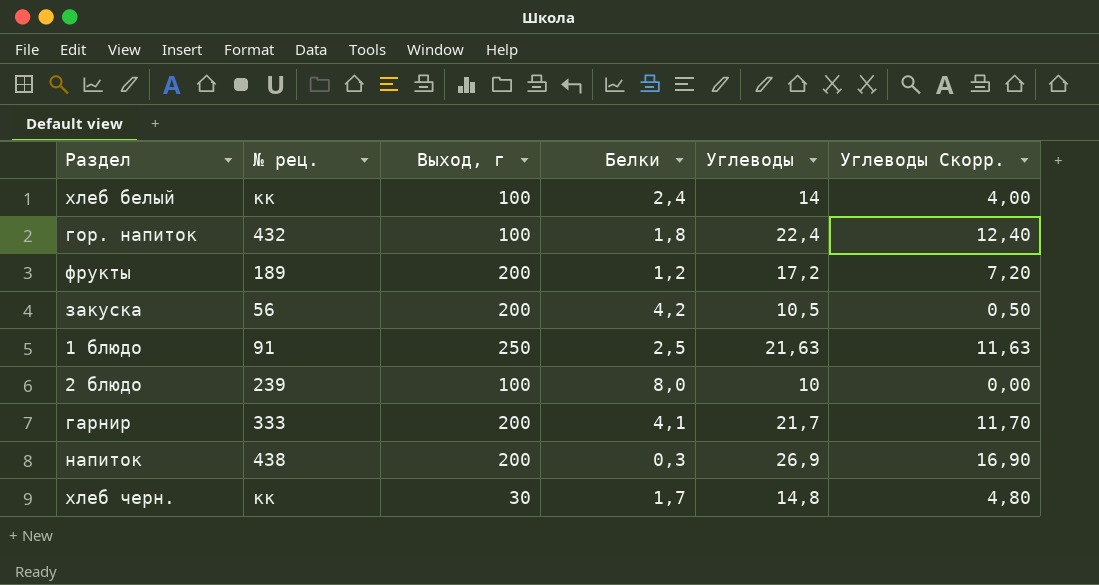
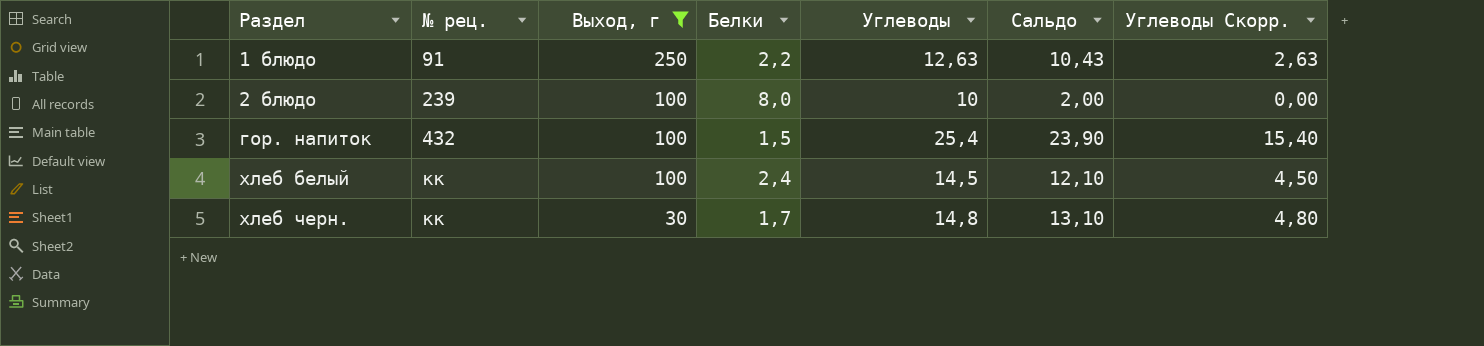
filter: none -> Выход, г != 200
row order: none -> Раздел ascending
column Сальдо | formula: none -> [Углеводы] - [Белки]
1 блюдо | Белки: 2,5 -> 2,2
1 блюдо | Углеводы: 21,63 -> 12,63
1 блюдо | Углеводы Скорр.: 11,63 -> 2,63
гор. напиток | Белки: 1,8 -> 1,5
гор. напиток | Углеводы: 22,4 -> 25,4
гор. напиток | Углеводы Скорр.: 12,40 -> 15,40
хлеб белый | Углеводы: 14 -> 14,5
хлеб белый | Углеводы Скорр.: 4,00 -> 4,50

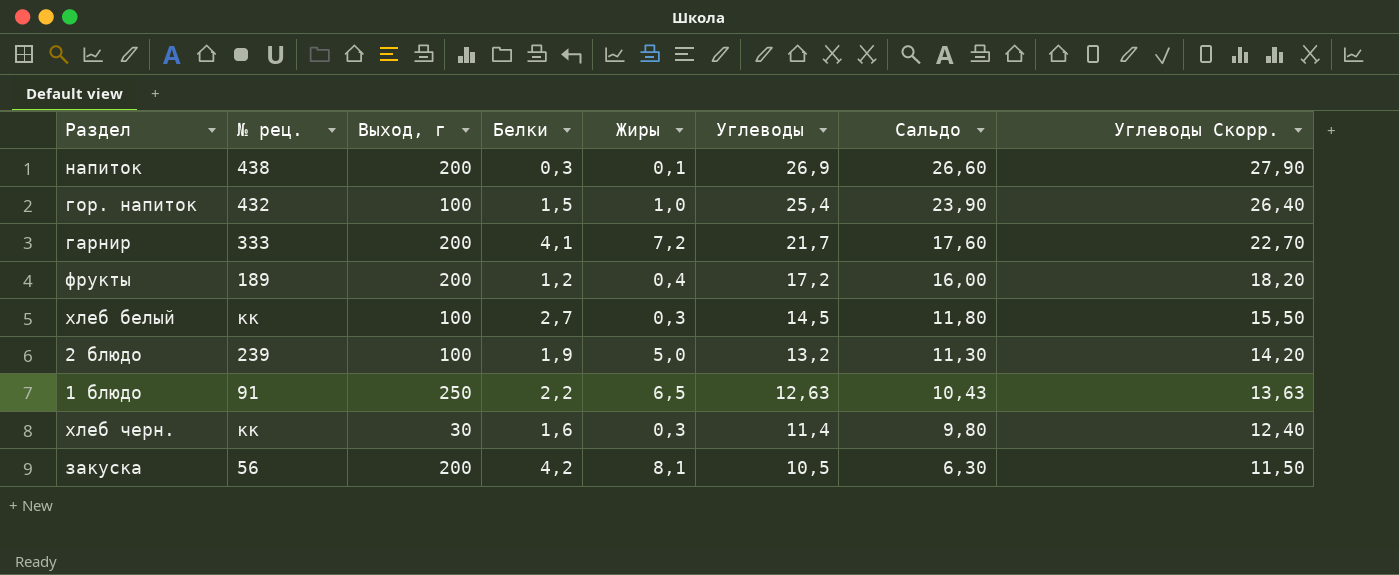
filter: Выход, г != 200 -> none
row order: Раздел ascending -> Углеводы descending
column Жиры | position: none -> 5
column Углеводы Скорр. | formula: [Углеводы] - 10 -> [Углеводы] + 1
хлеб белый | Белки: 2,4 -> 2,7
хлеб белый | Сальдо: 12,10 -> 11,80
2 блюдо | Белки: 8,0 -> 1,9
2 блюдо | Углеводы: 10 -> 13,2
2 блюдо | Сальдо: 2,00 -> 11,30
хлеб черн. | Белки: 1,7 -> 1,6
хлеб черн. | Углеводы: 14,8 -> 11,4
хлеб черн. | Сальдо: 13,10 -> 9,80

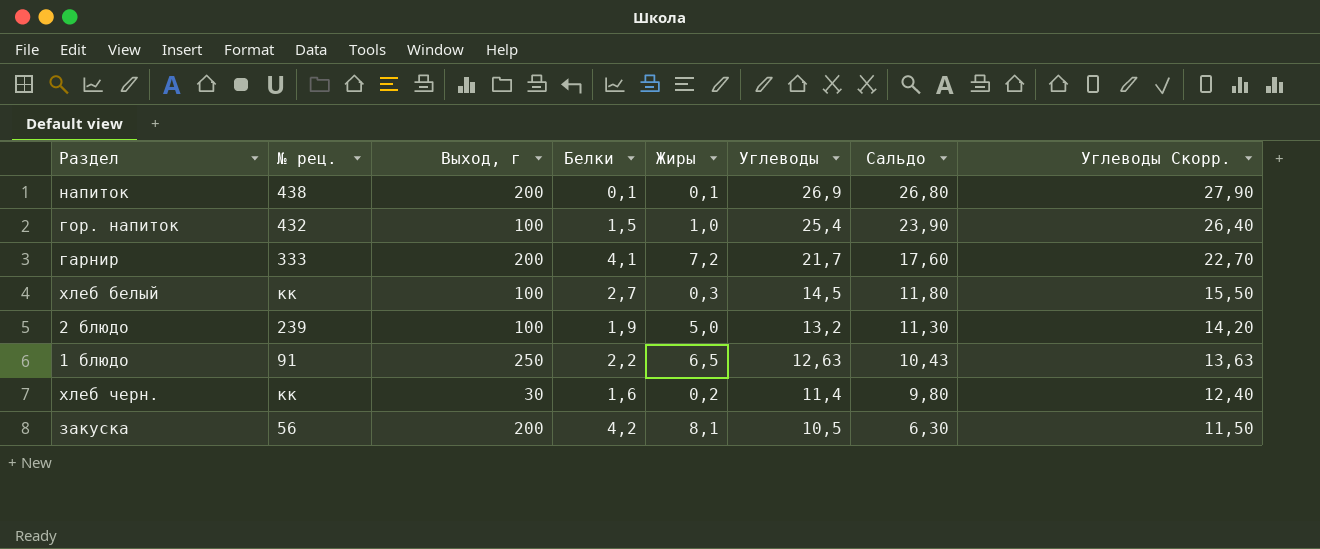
row фрукты: 189 | 200 | 1,2 | 0,4 | 17,2 | 16,00 | 18,20 -> none
напиток | Белки: 0,3 -> 0,1
напиток | Сальдо: 26,60 -> 26,80
хлеб черн. | Жиры: 0,3 -> 0,2

